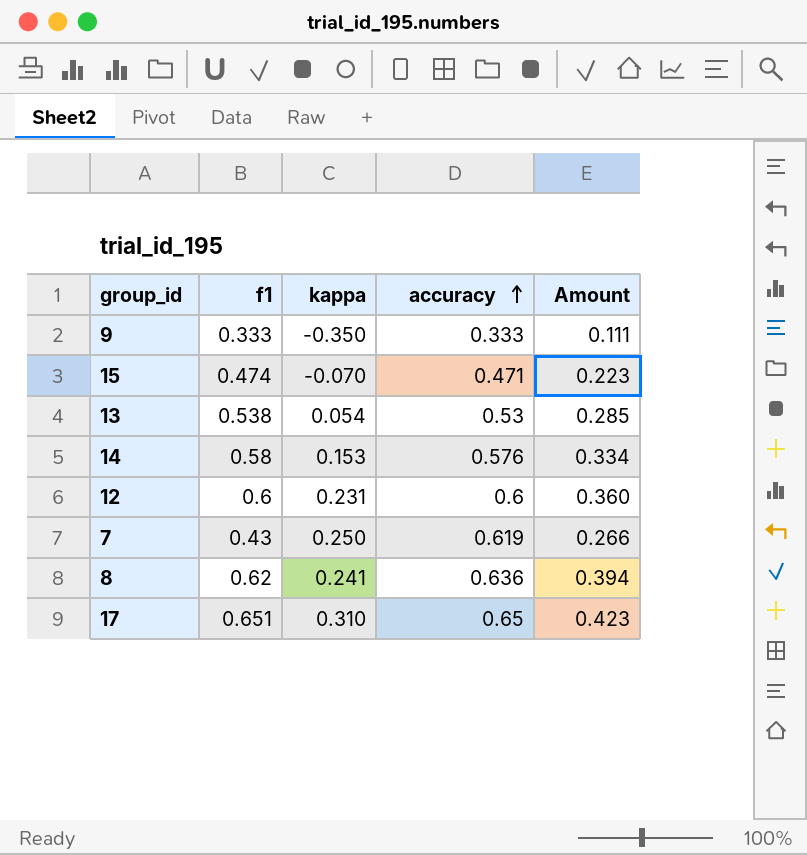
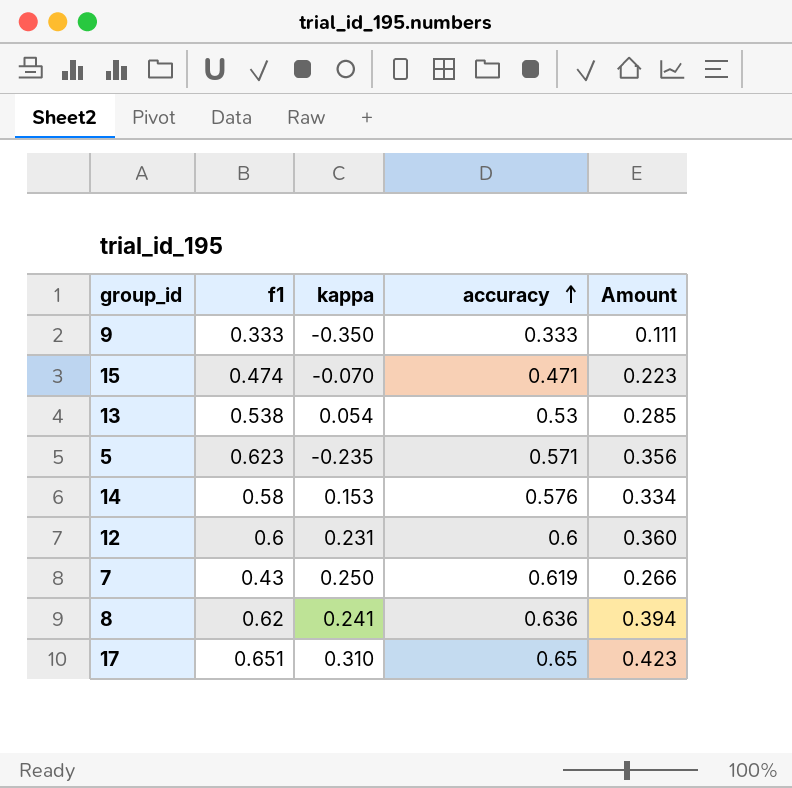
row 5: none -> 0.623 | -0.235 | 0.571 | 0.356

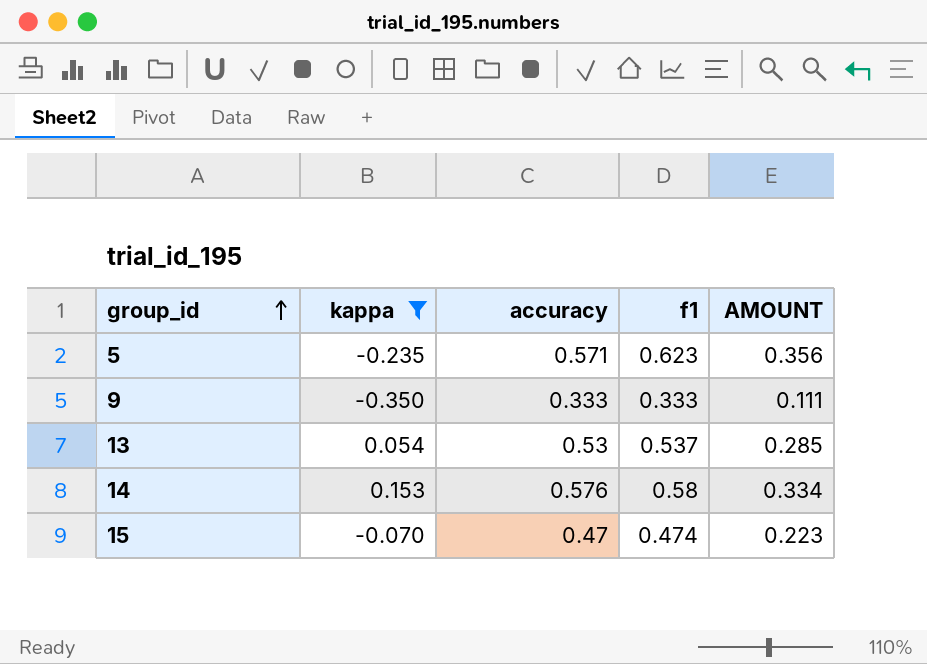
filter: none -> kappa <= 0.153
row order: accuracy ascending -> group_id ascending
column f1 | position: 2 -> 4
column name: Amount -> AMOUNT
13 | f1: 0.538 -> 0.537
15 | accuracy: 0.471 -> 0.47

